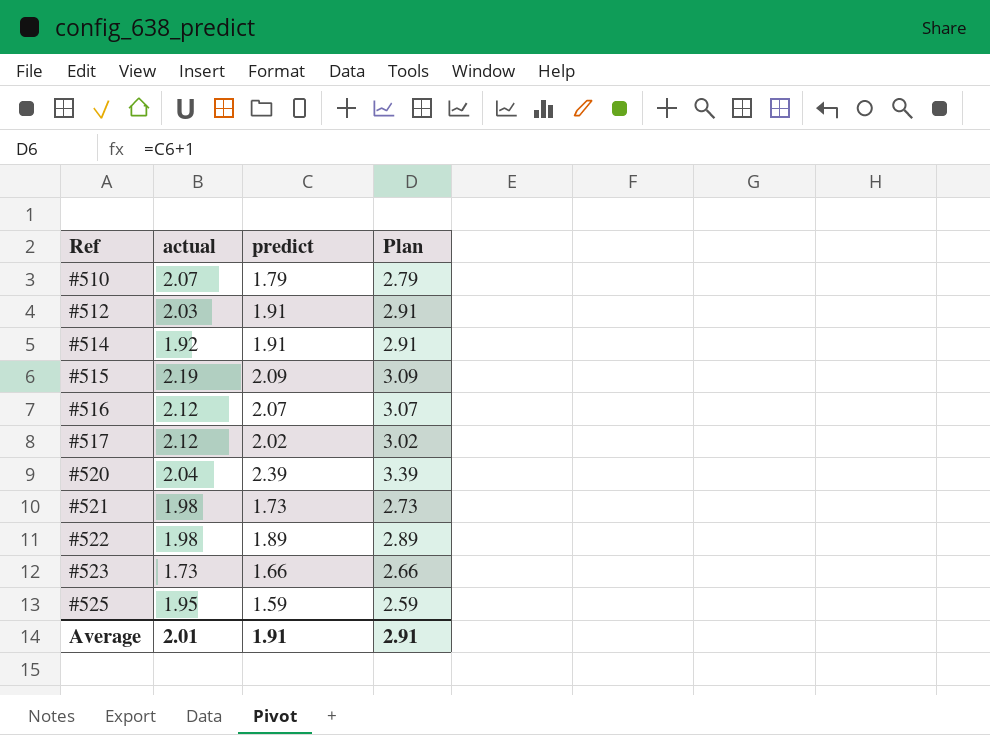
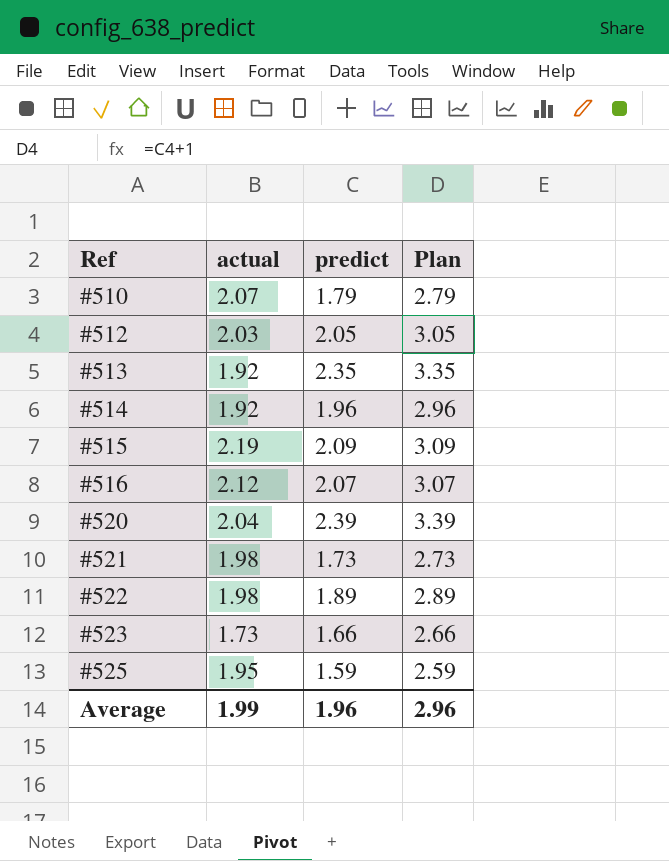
row #517: 2.12 | 2.02 | 3.02 -> none
#512 | predict: 1.91 -> 2.05
#512 | Plan: 2.91 -> 3.05
row #513: none -> 1.92 | 2.35 | 3.35
#514 | predict: 1.91 -> 1.96
#514 | Plan: 2.91 -> 2.96
Average | actual: 2.01 -> 1.99
Average | predict: 1.91 -> 1.96
Average | Plan: 2.91 -> 2.96

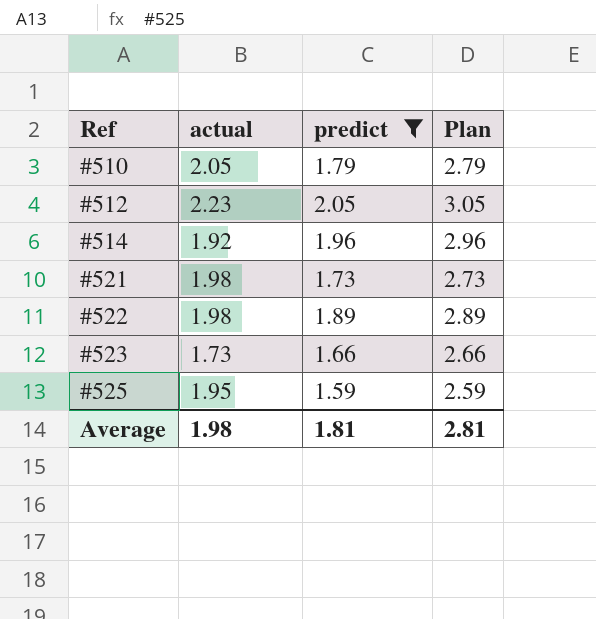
filter: none -> predict <= 2.05
#510 | actual: 2.07 -> 2.05
#512 | actual: 2.03 -> 2.23
Average | actual: 1.99 -> 1.98
Average | predict: 1.96 -> 1.81
Average | Plan: 2.96 -> 2.81

